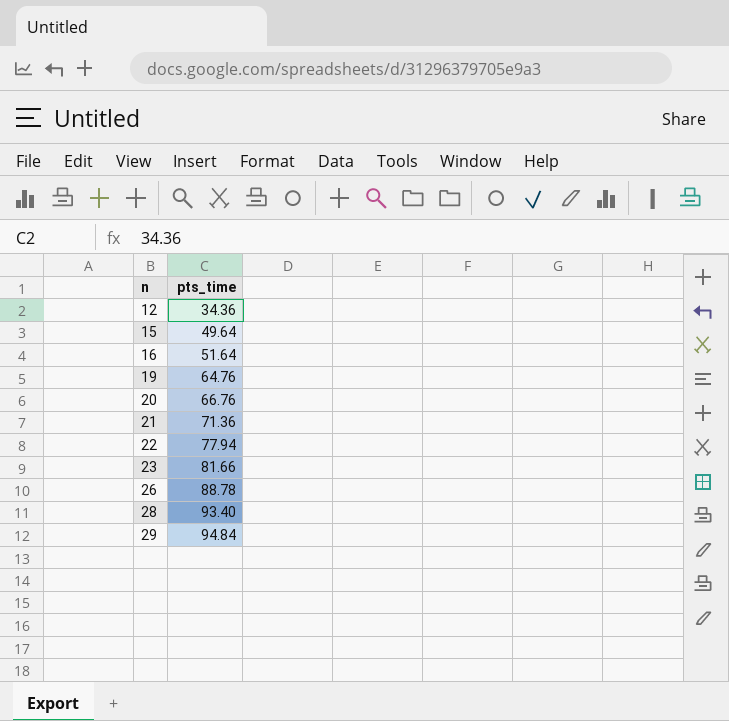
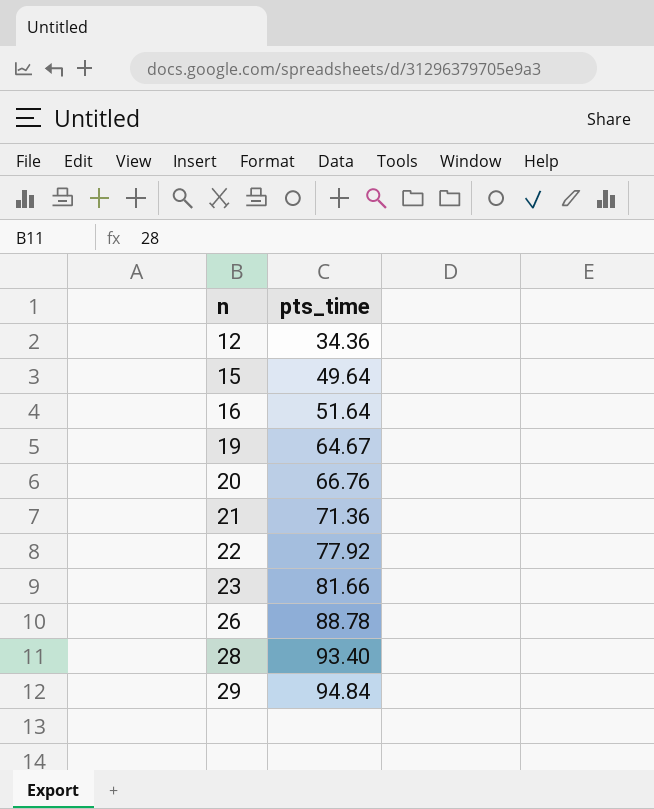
19 | pts_time: 64.76 -> 64.67
22 | pts_time: 77.94 -> 77.92

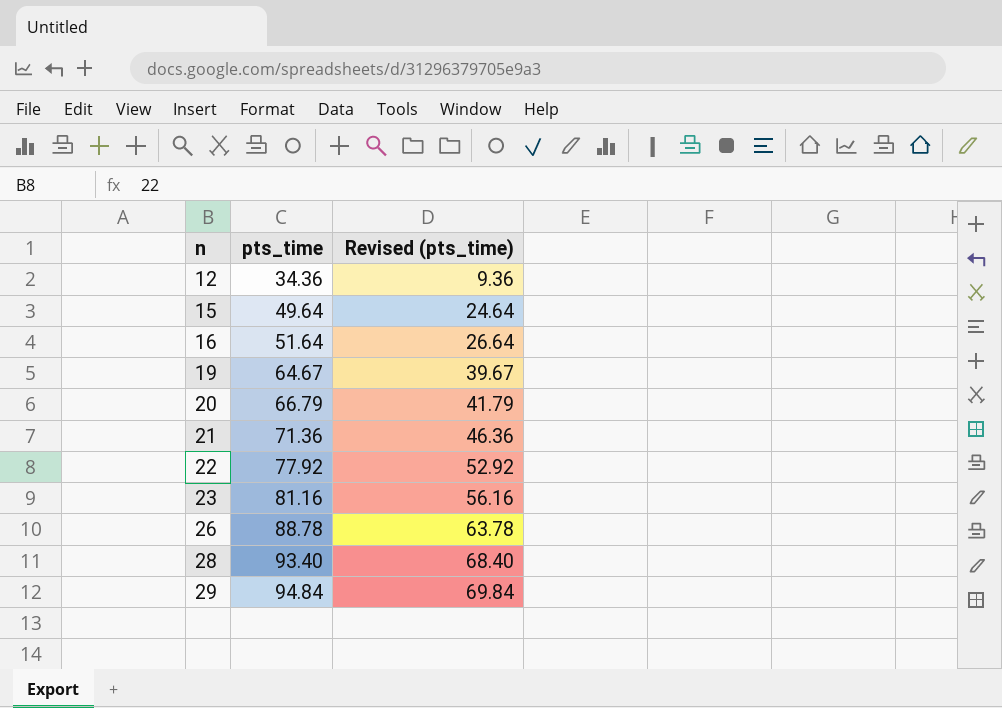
column Revised (pts_time) | formula: none -> [pts_time] - 25
20 | pts_time: 66.76 -> 66.79
23 | pts_time: 81.66 -> 81.16

